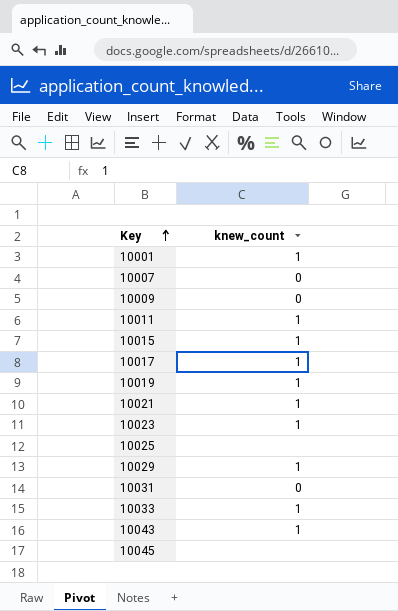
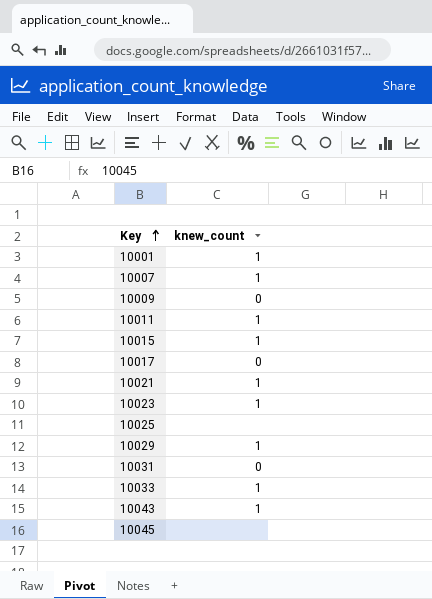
row 10019: 1 -> none
10007 | knew_count: 0 -> 1
10017 | knew_count: 1 -> 0

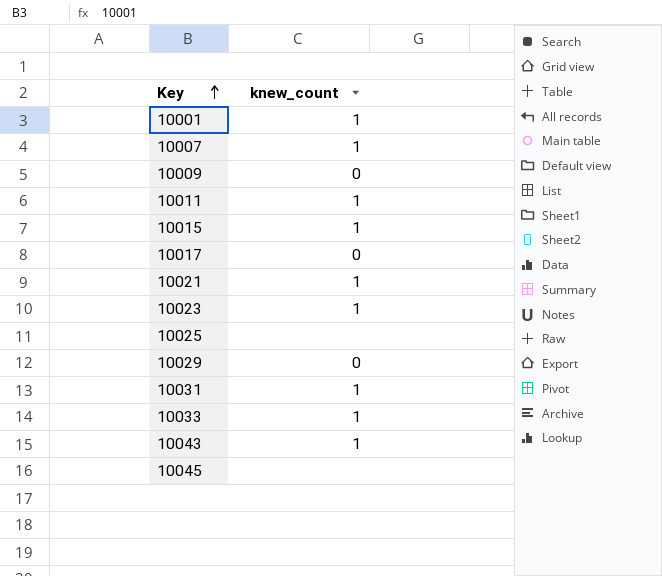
10029 | knew_count: 1 -> 0
10031 | knew_count: 0 -> 1

